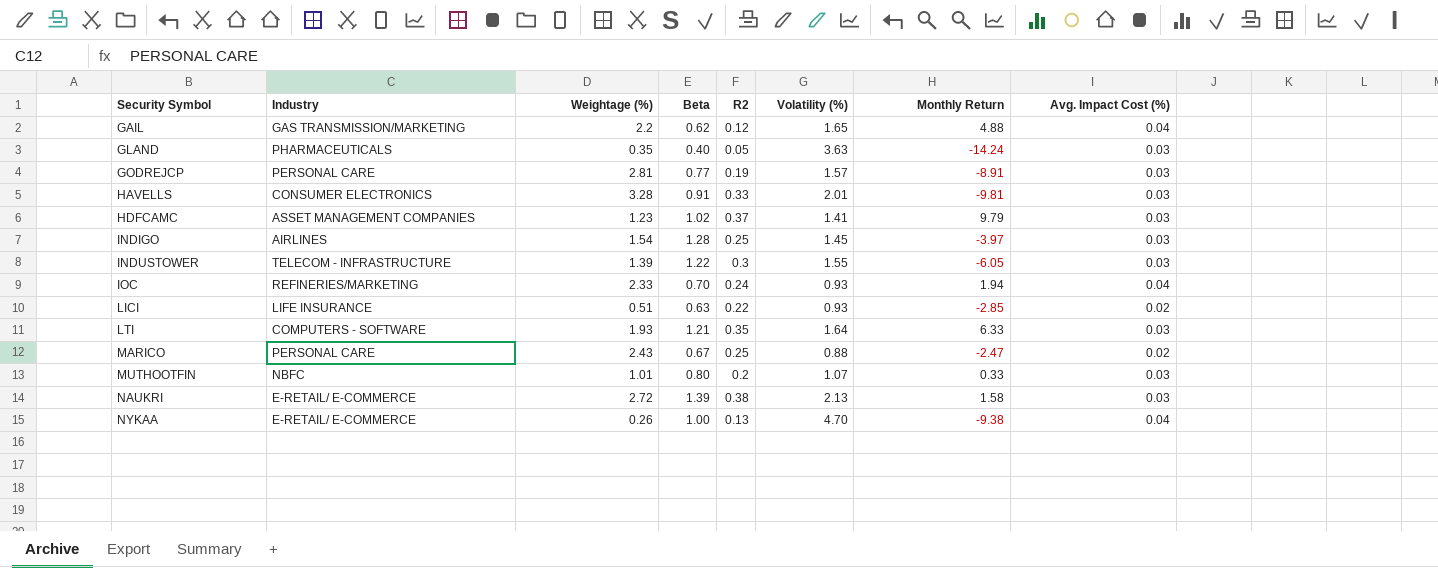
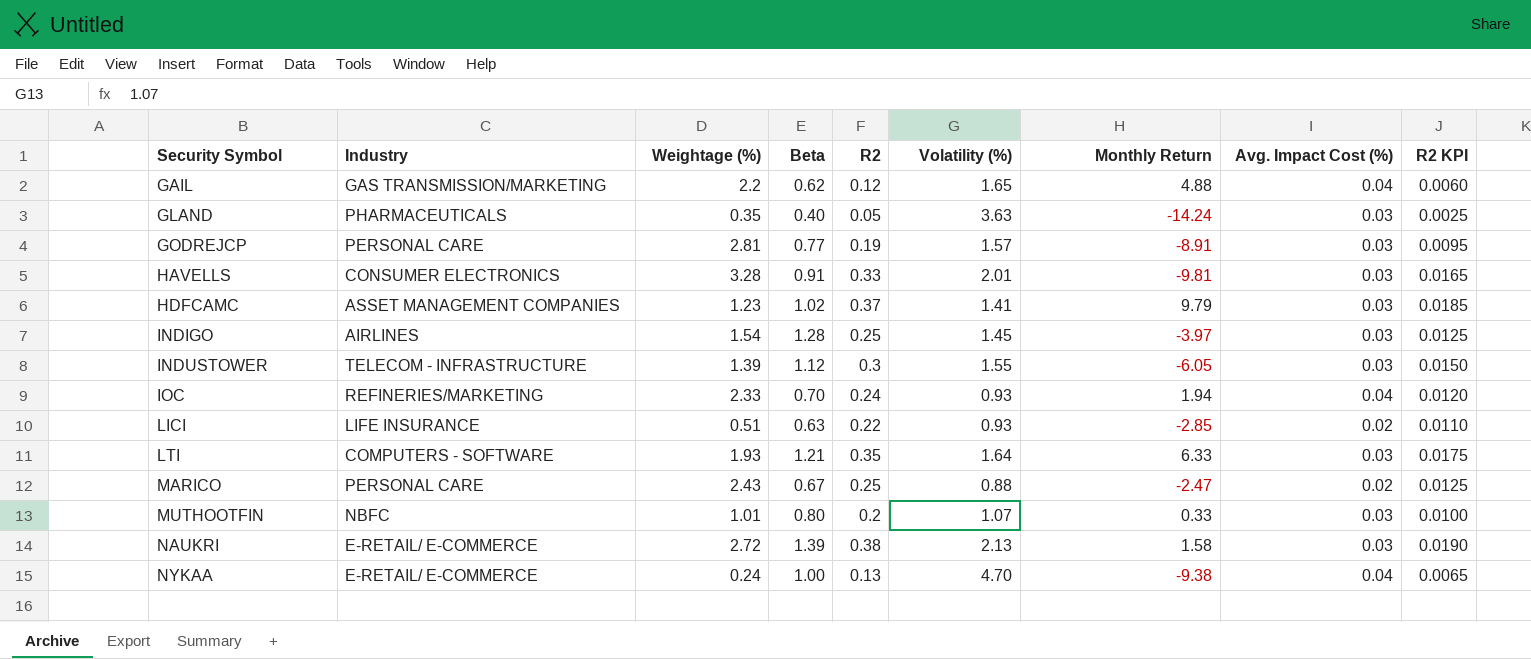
column R2 KPI | formula: none -> [R2] * 0.05
INDUSTOWER | Beta: 1.22 -> 1.12
NYKAA | Weightage (%): 0.26 -> 0.24

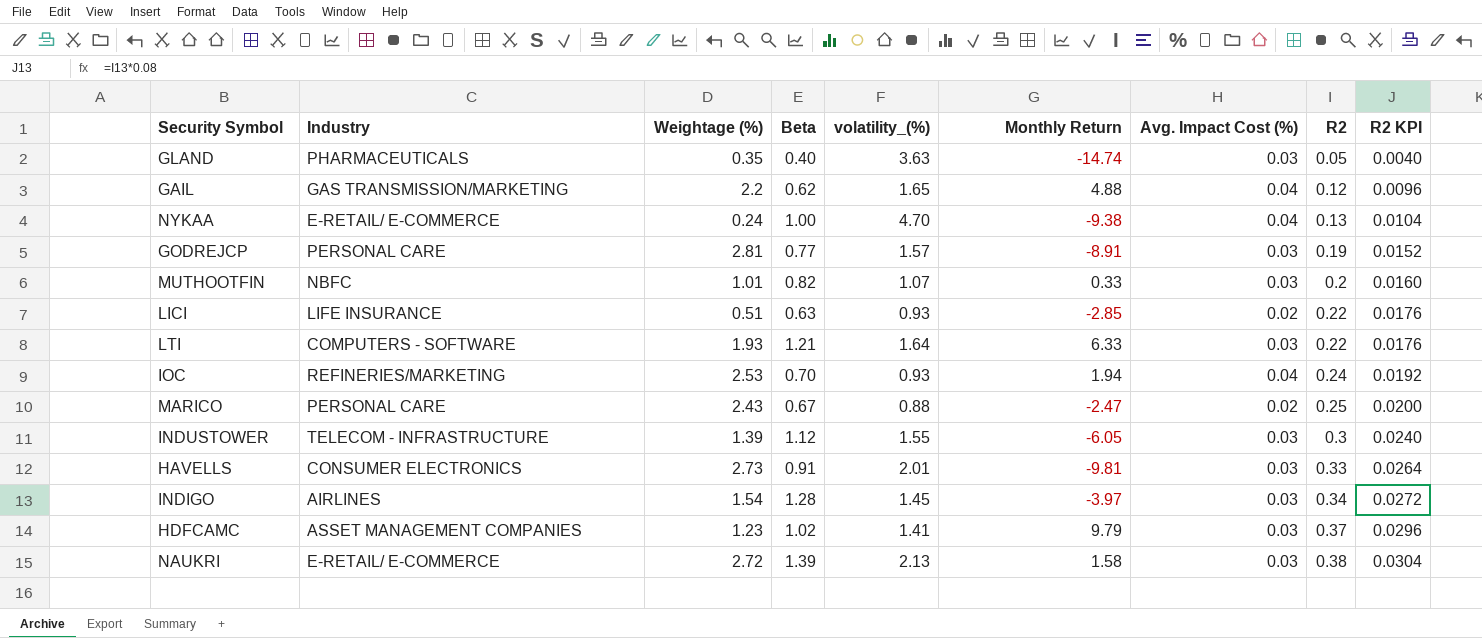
row order: Security Symbol ascending -> R2 ascending
column name: Volatility (%) -> volatility_(%)
column R2 | position: 5 -> 8
column R2 KPI | formula: [R2] * 0.05 -> [R2] * 0.08
GLAND | Monthly Return: -14.24 -> -14.74
MUTHOOTFIN | Beta: 0.80 -> 0.82
LTI | R2: 0.35 -> 0.22
IOC | Weightage (%): 2.33 -> 2.53
HAVELLS | Weightage (%): 3.28 -> 2.73
INDIGO | R2: 0.25 -> 0.34

